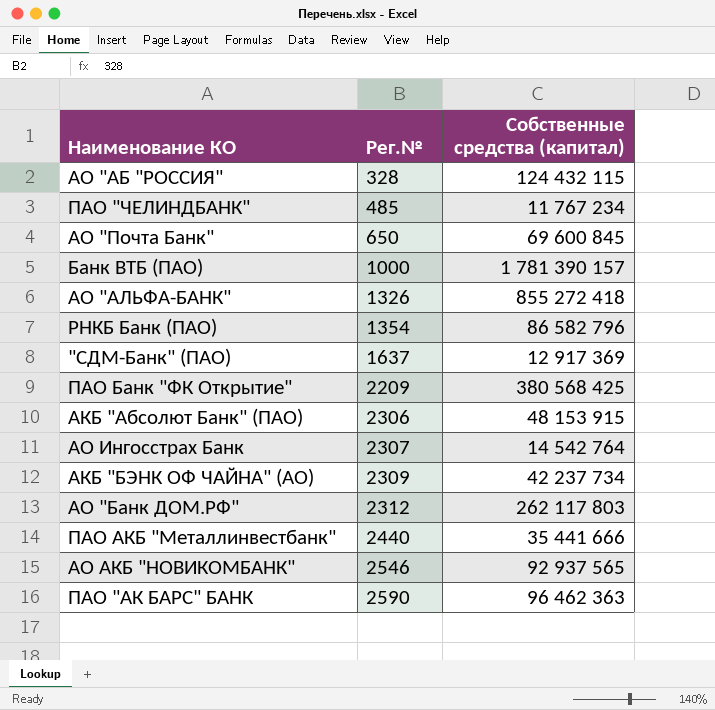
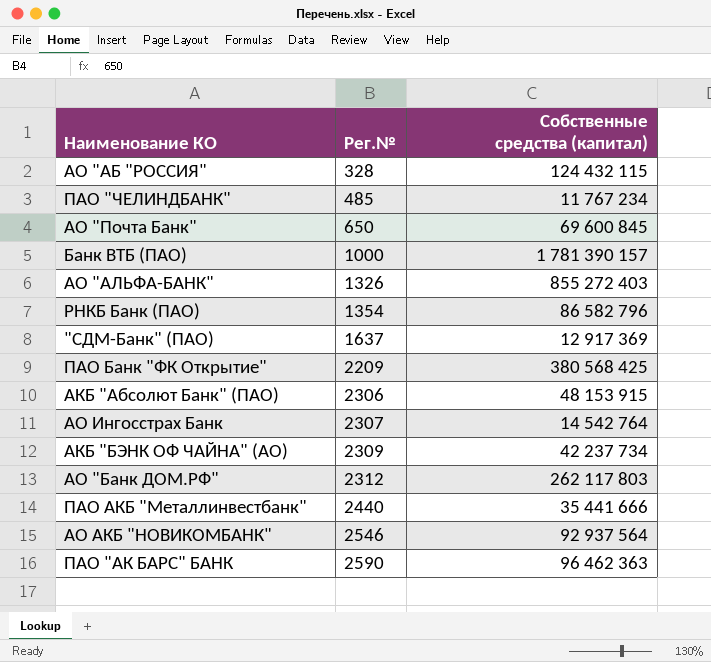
АО "АЛЬФА-БАНК" | Собственные средства (капитал): 855 272 418 -> 855 272 403
АО АКБ "НОВИКОМБАНК" | Собственные средства (капитал): 92 937 565 -> 92 937 564

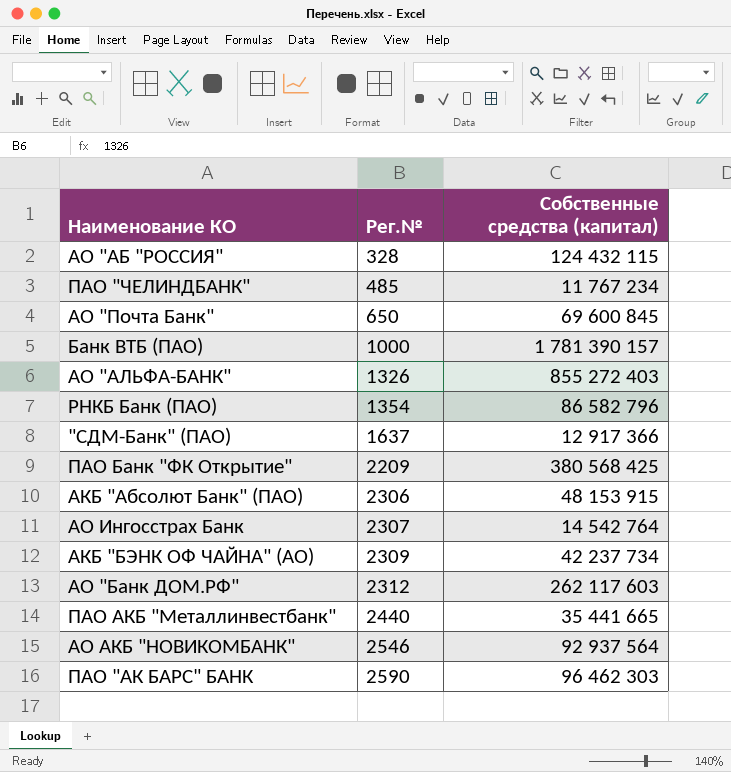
"СДМ-Банк" (ПАО) | Собственные средства (капитал): 12 917 369 -> 12 917 366
АО "Банк ДОМ.РФ" | Собственные средства (капитал): 262 117 803 -> 262 117 603
ПАО АКБ "Металлинвестбанк" | Собственные средства (капитал): 35 441 666 -> 35 441 665
ПАО "АК БАРС" БАНК | Собственные средства (капитал): 96 462 363 -> 96 462 303

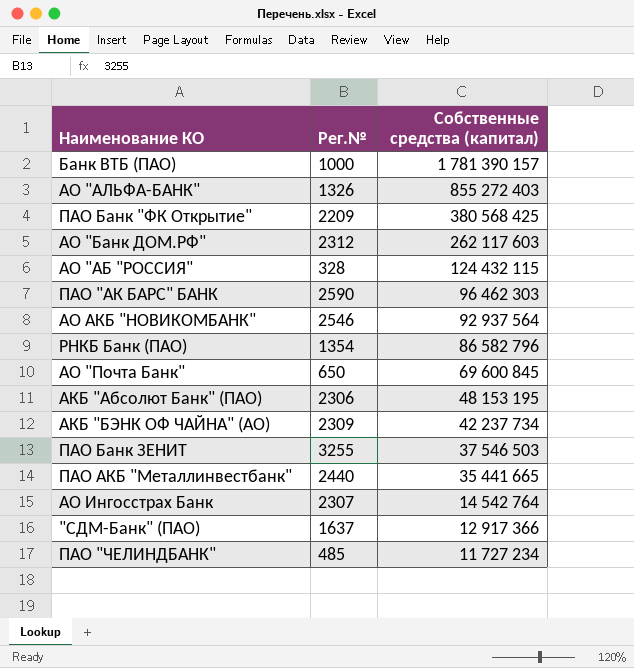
row order: Рег.№ ascending -> Собственные средства (капитал) descending
АКБ "Абсолют Банк" (ПАО) | Собственные средства (капитал): 48 153 915 -> 48 153 195
row ПАО Банк ЗЕНИТ: none -> 3255 | 37 546 503
ПАО "ЧЕЛИНДБАНК" | Собственные средства (капитал): 11 767 234 -> 11 727 234

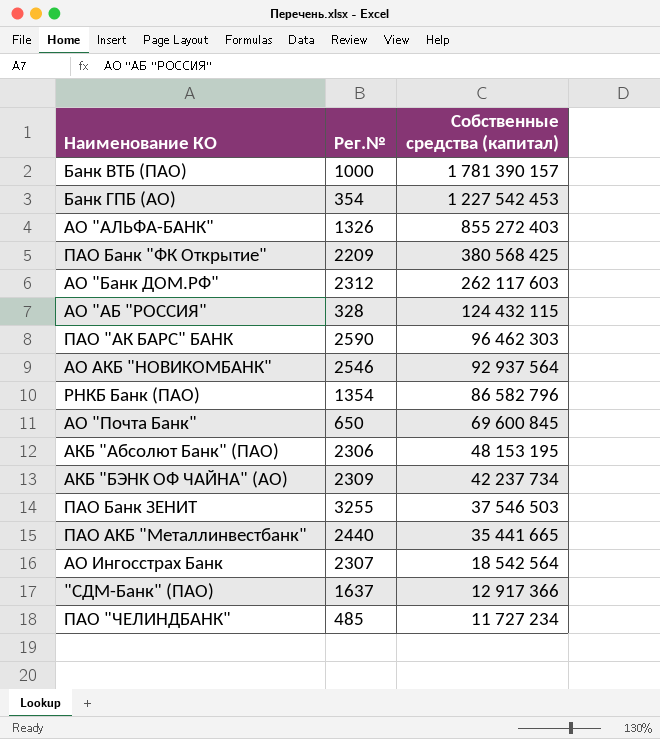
row Банк ГПБ (АО): none -> 354 | 1 227 542 453
АО Ингосстрах Банк | Собственные средства (капитал): 14 542 764 -> 18 542 564

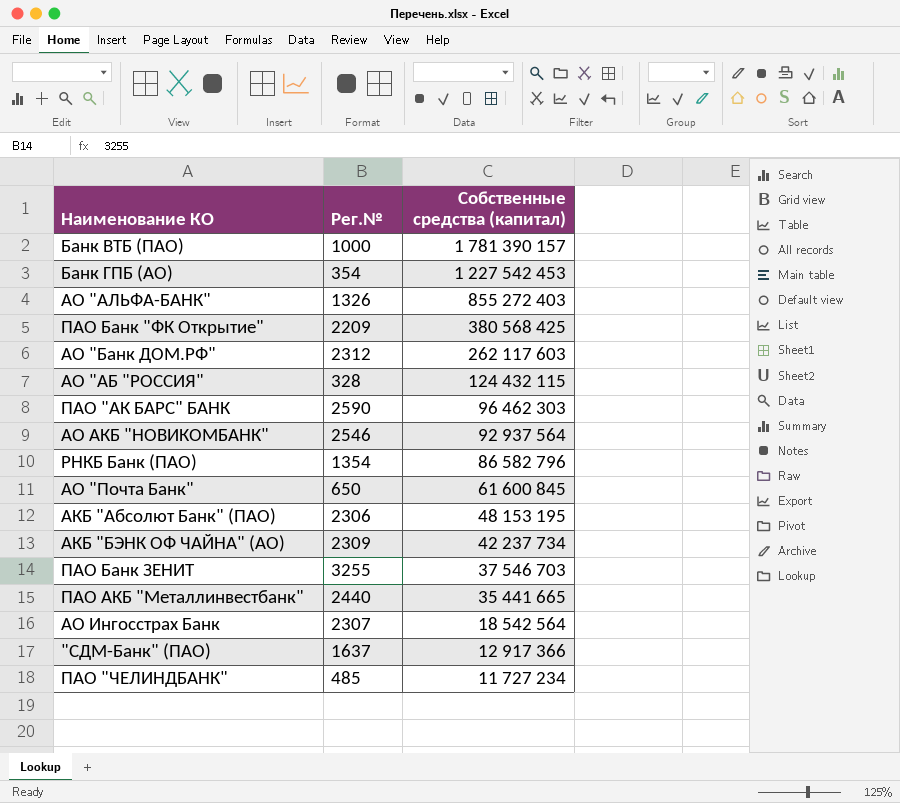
АО "Почта Банк" | Собственные средства (капитал): 69 600 845 -> 61 600 845
ПАО Банк ЗЕНИТ | Собственные средства (капитал): 37 546 503 -> 37 546 703

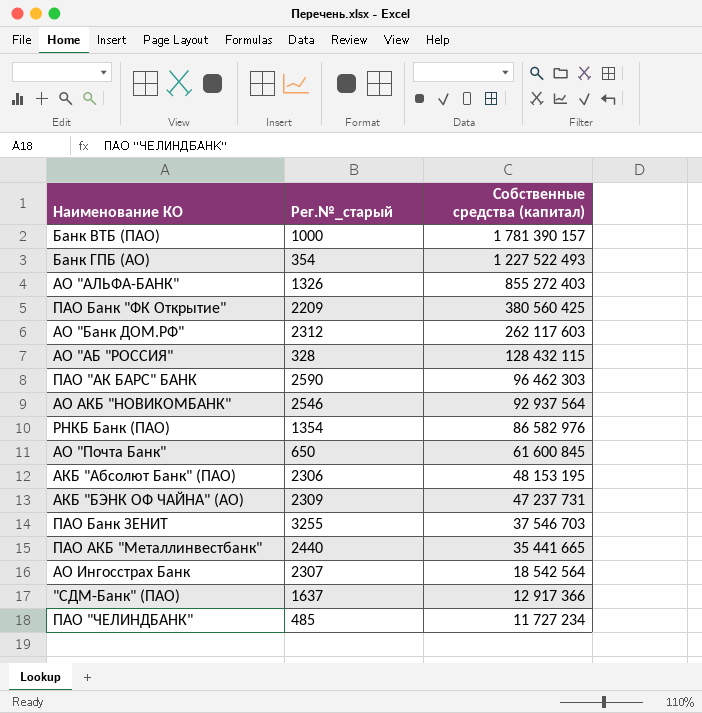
column name: Рег.№ -> Рег.№_старый
Банк ГПБ (АО) | Собственные средства (капитал): 1 227 542 453 -> 1 227 522 493
ПАО Банк "ФК Открытие" | Собственные средства (капитал): 380 568 425 -> 380 560 425
АО "АБ "РОССИЯ" | Собственные средства (капитал): 124 432 115 -> 128 432 115
РНКБ Банк (ПАО) | Собственные средства (капитал): 86 582 796 -> 86 582 976
АКБ "БЭНК ОФ ЧАЙНА" (АО) | Собственные средства (капитал): 42 237 734 -> 47 237 731

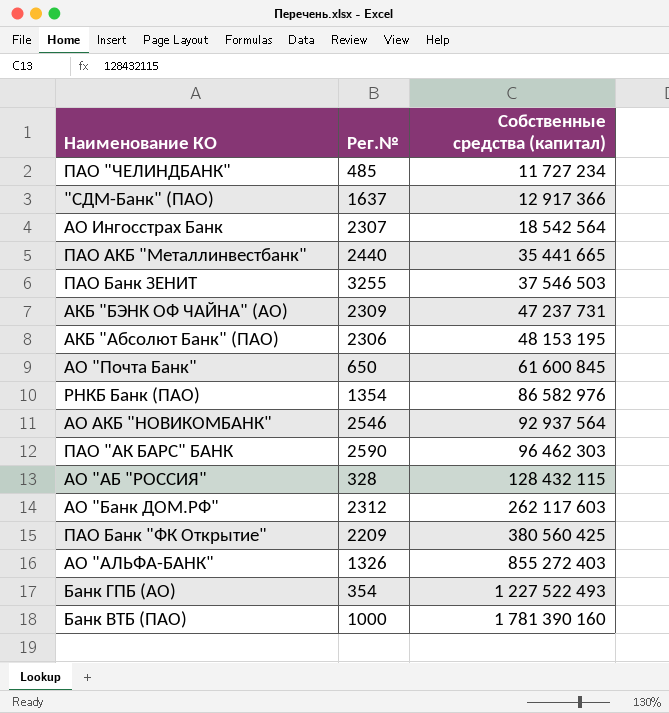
row order: Собственные средства (капитал) descending -> Собственные средства (капитал) ascending
column name: Рег.№_старый -> Рег.№
ПАО Банк ЗЕНИТ | Собственные средства (капитал): 37 546 703 -> 37 546 503
Банк ВТБ (ПАО) | Собственные средства (капитал): 1 781 390 157 -> 1 781 390 160

